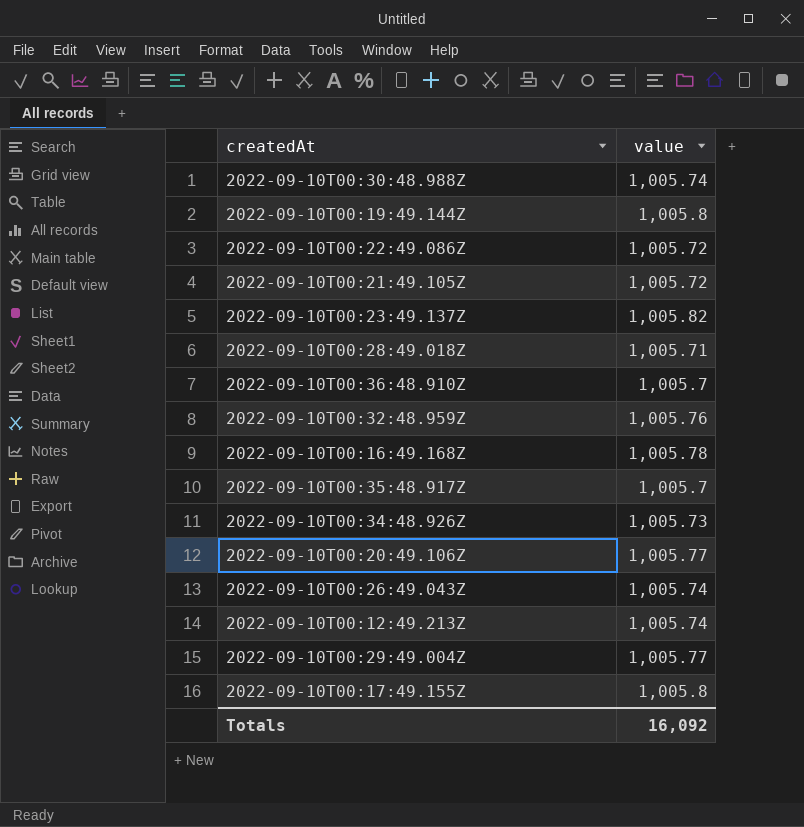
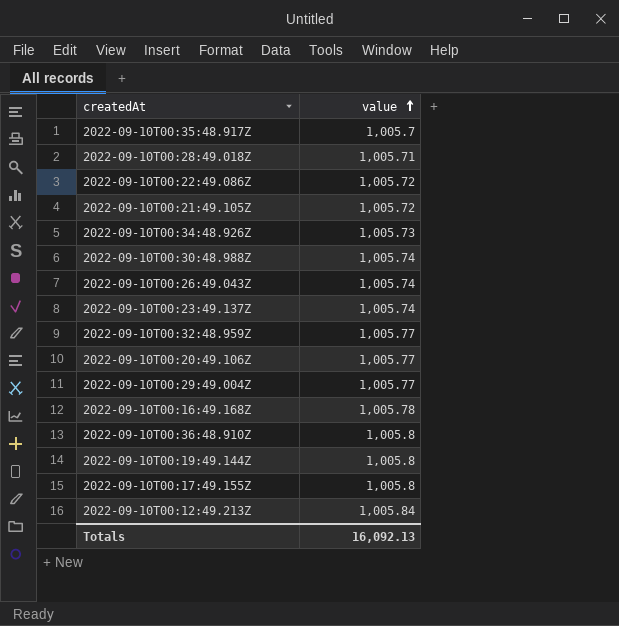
row order: none -> value ascending
2022-09-10T00:23:49.137Z | value: 1,005.82 -> 1,005.74
2022-09-10T00:32:48.959Z | value: 1,005.76 -> 1,005.77
2022-09-10T00:36:48.910Z | value: 1,005.7 -> 1,005.8
2022-09-10T00:12:49.213Z | value: 1,005.74 -> 1,005.84
Totals | value: 16,092 -> 16,092.13

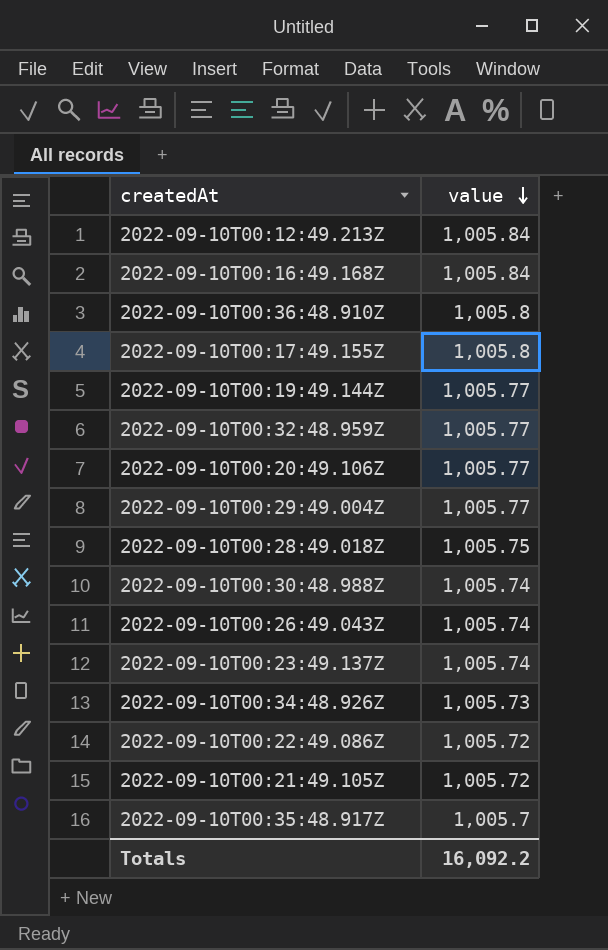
row order: value ascending -> value descending
2022-09-10T00:16:49.168Z | value: 1,005.78 -> 1,005.84
2022-09-10T00:19:49.144Z | value: 1,005.8 -> 1,005.77
2022-09-10T00:28:49.018Z | value: 1,005.71 -> 1,005.75
Totals | value: 16,092.13 -> 16,092.2

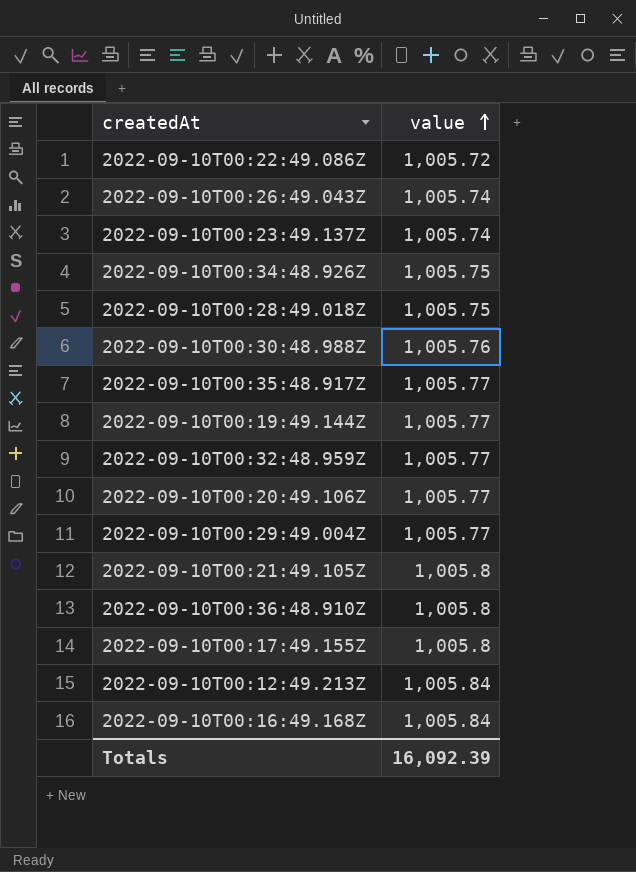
row order: value descending -> value ascending
2022-09-10T00:34:48.926Z | value: 1,005.73 -> 1,005.75
2022-09-10T00:30:48.988Z | value: 1,005.74 -> 1,005.76
2022-09-10T00:35:48.917Z | value: 1,005.7 -> 1,005.77
2022-09-10T00:21:49.105Z | value: 1,005.72 -> 1,005.8
Totals | value: 16,092.2 -> 16,092.39

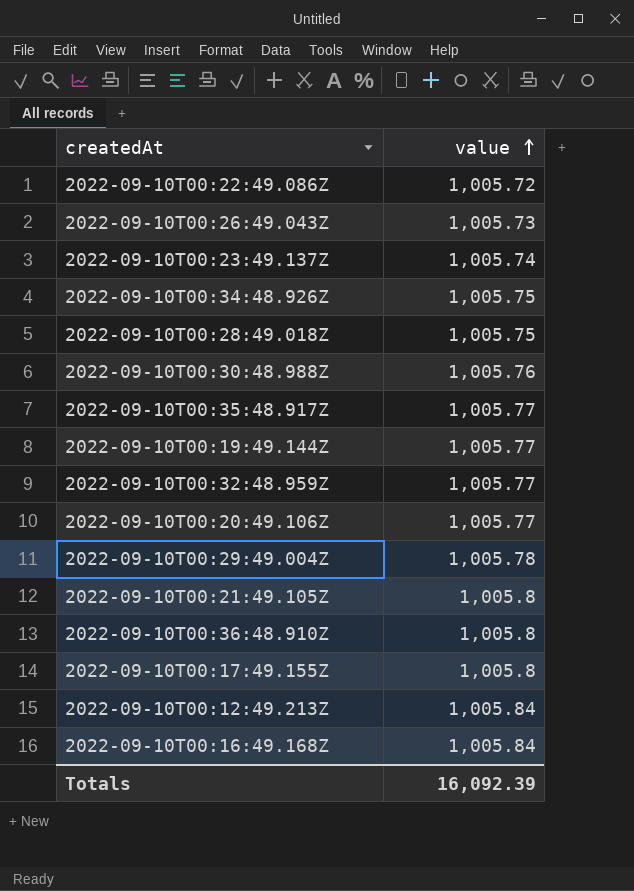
2022-09-10T00:26:49.043Z | value: 1,005.74 -> 1,005.73
2022-09-10T00:29:49.004Z | value: 1,005.77 -> 1,005.78

